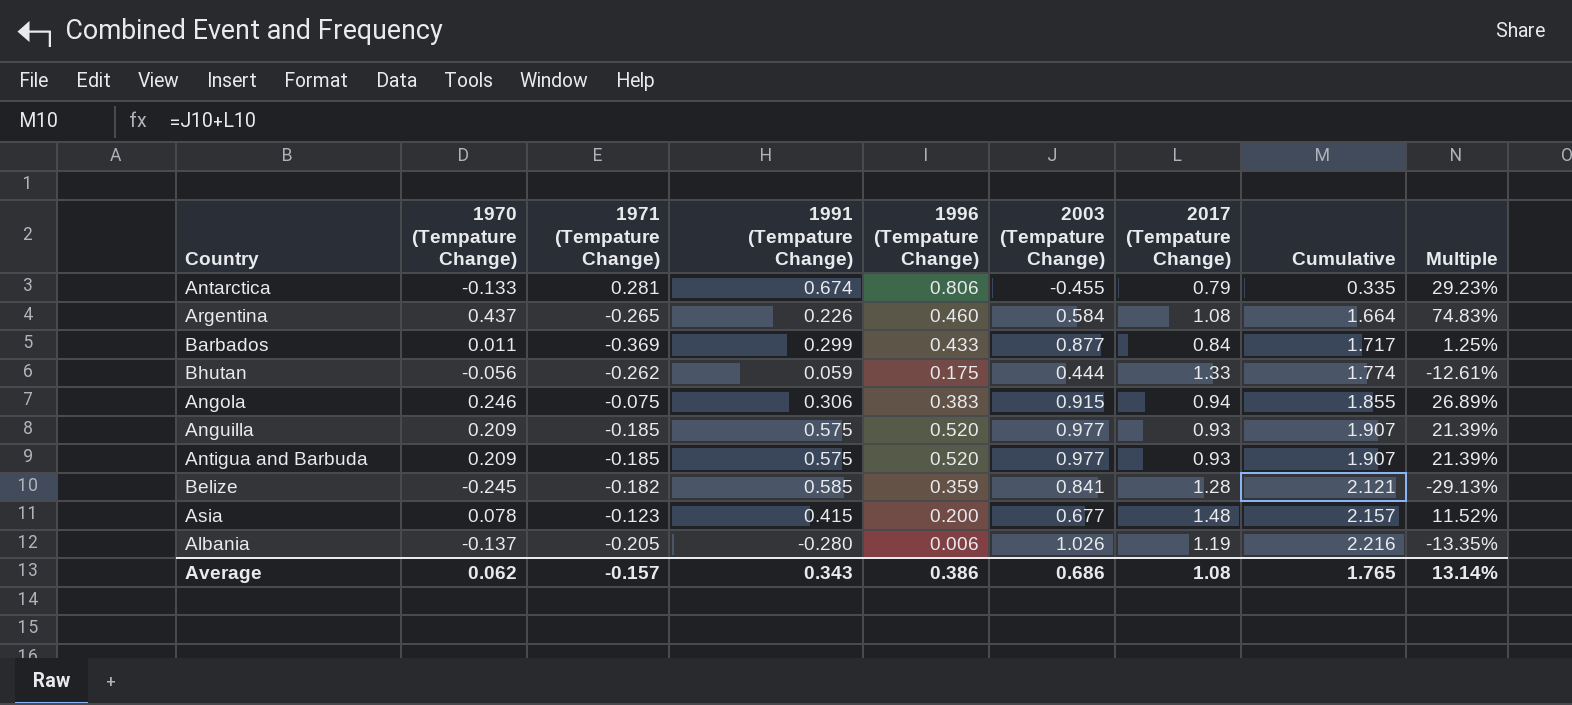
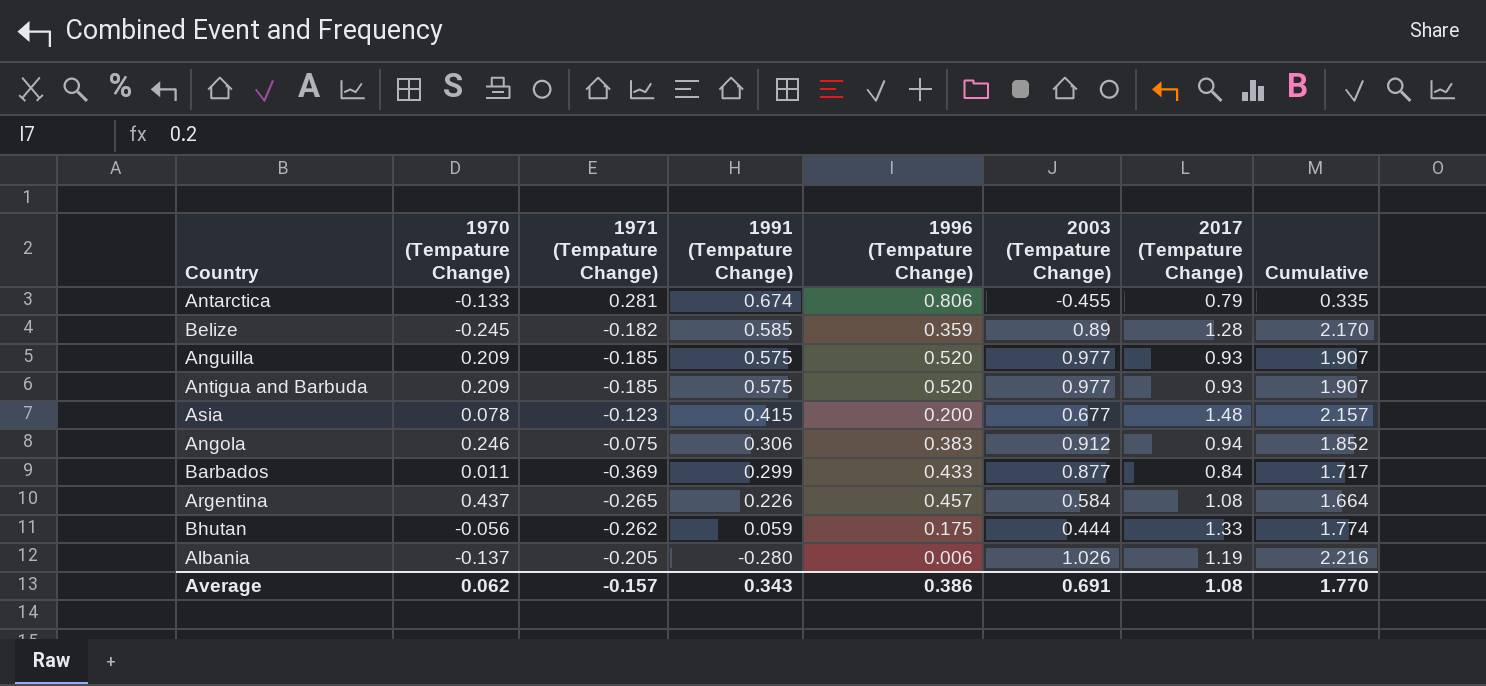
row order: Cumulative ascending -> 1991 (Tempature Change) descending
column Multiple | formula: [1970 (Tempature Change)] / [2003 (Tempature Change)] -> none
Belize | 2003 (Tempature Change): 0.841 -> 0.89
Belize | Cumulative: 2.121 -> 2.170
Angola | 2003 (Tempature Change): 0.915 -> 0.912
Angola | Cumulative: 1.855 -> 1.852
Argentina | 1996 (Tempature Change): 0.460 -> 0.457
Average | 2003 (Tempature Change): 0.686 -> 0.691
Average | Cumulative: 1.765 -> 1.770

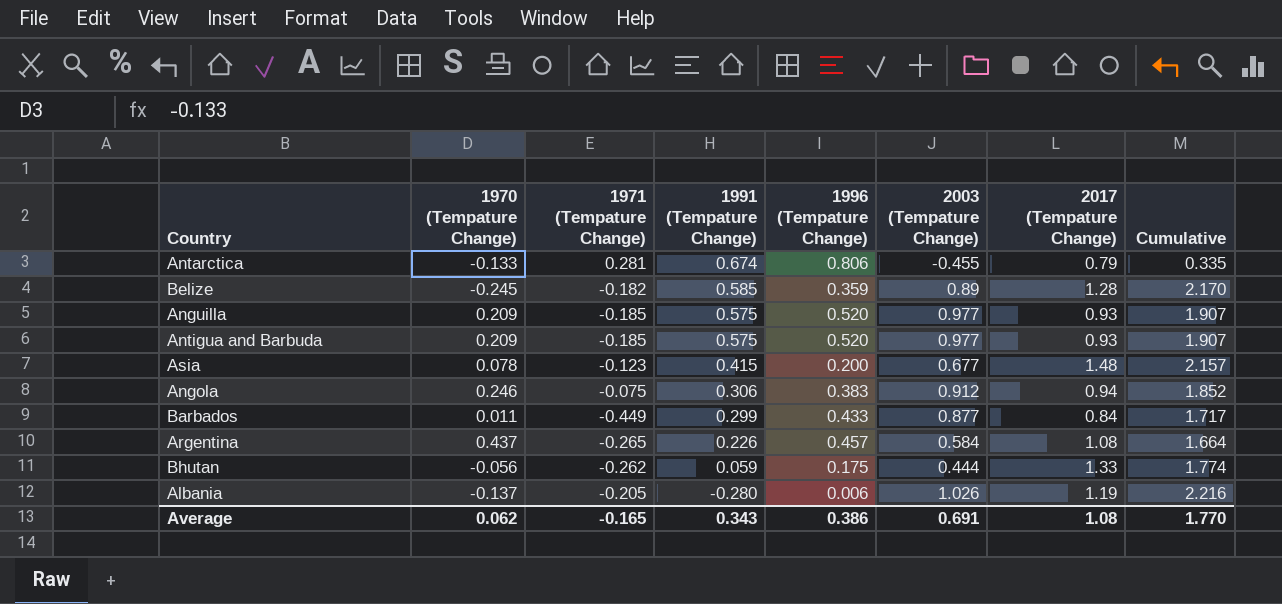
Barbados | 1971 (Tempature Change): -0.369 -> -0.449
Average | 1971 (Tempature Change): -0.157 -> -0.165

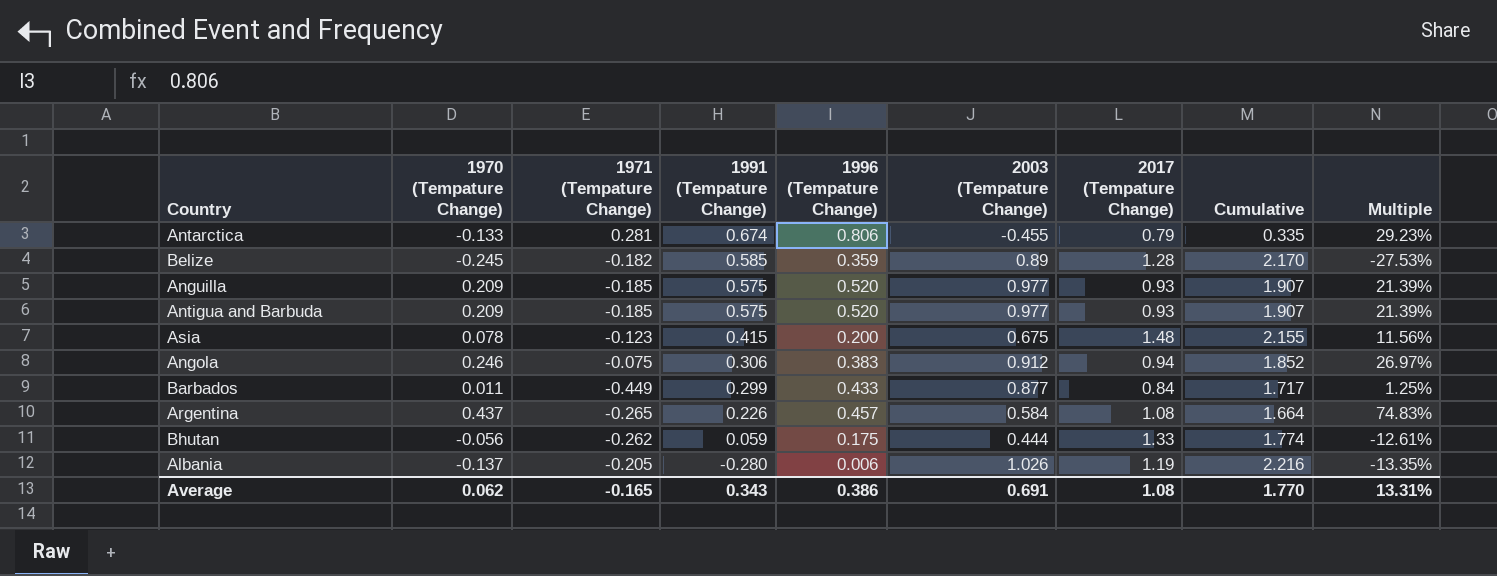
column Multiple | formula: none -> [1970 (Tempature Change)] / [2003 (Tempature Change)]
Asia | 2003 (Tempature Change): 0.677 -> 0.675
Asia | Cumulative: 2.157 -> 2.155

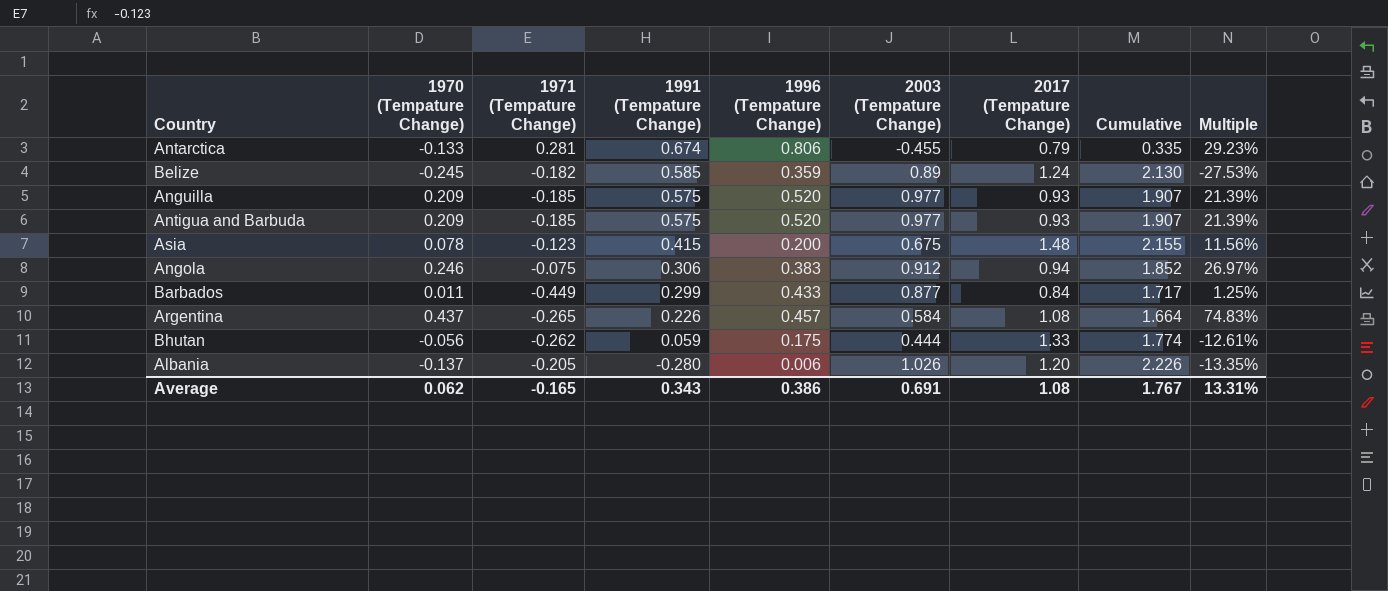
Belize | 2017 (Tempature Change): 1.28 -> 1.24
Belize | Cumulative: 2.170 -> 2.130
Albania | 2017 (Tempature Change): 1.19 -> 1.20
Albania | Cumulative: 2.216 -> 2.226
Average | Cumulative: 1.770 -> 1.767

